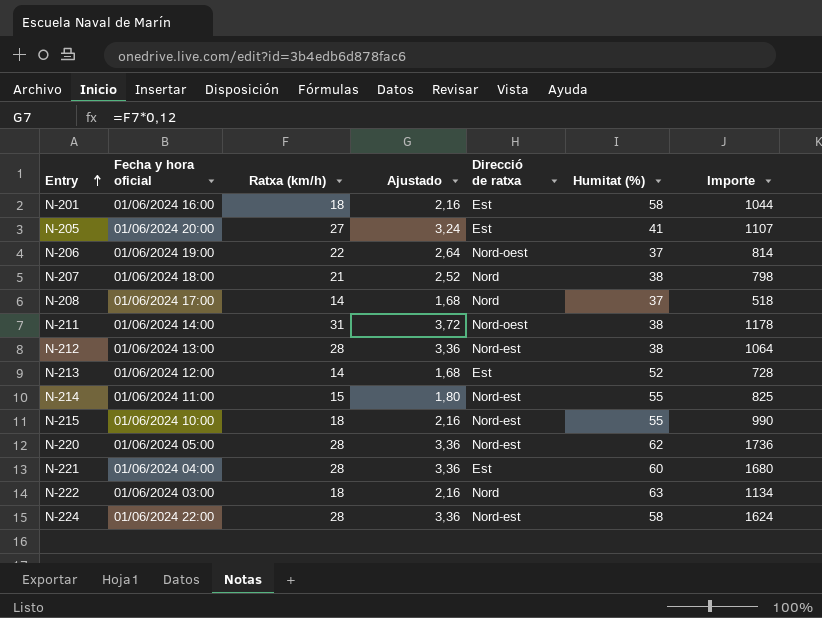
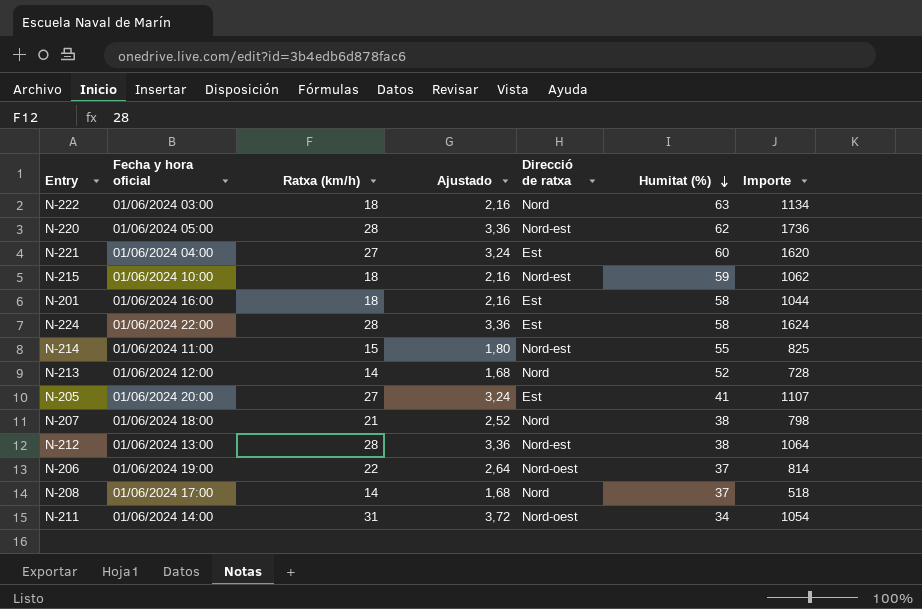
row order: Entry ascending -> Humitat (%) descending
N-221 | Ratxa (km/h): 28 -> 27
N-221 | Ajustado: 3,36 -> 3,24
N-221 | Importe: 1680 -> 1620
N-215 | Humitat (%): 55 -> 59
N-215 | Importe: 990 -> 1062
N-224 | Direcció de ratxa: Nord-est -> Est
N-213 | Direcció de ratxa: Est -> Nord
N-211 | Humitat (%): 38 -> 34
N-211 | Importe: 1178 -> 1054

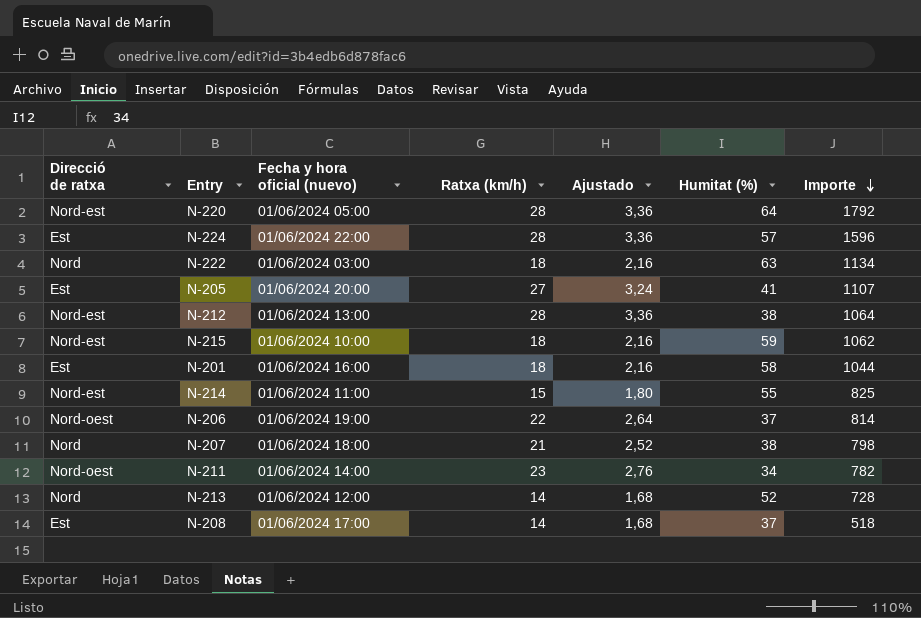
row order: Humitat (%) descending -> Importe descending
column Direcció de ratxa | position: 5 -> 1
column name: Fecha y hora oficial -> Fecha y hora oficial (nuevo)
row N-221: 01/06/2024 04:00 | 27 | 3,24 | Est | 60 | 1620 -> none
N-220 | Humitat (%): 62 -> 64
N-220 | Importe: 1736 -> 1792
N-224 | Humitat (%): 58 -> 57
N-224 | Importe: 1624 -> 1596
N-211 | Ratxa (km/h): 31 -> 23
N-211 | Ajustado: 3,72 -> 2,76
N-211 | Importe: 1054 -> 782
N-208 | Direcció de ratxa: Nord -> Est

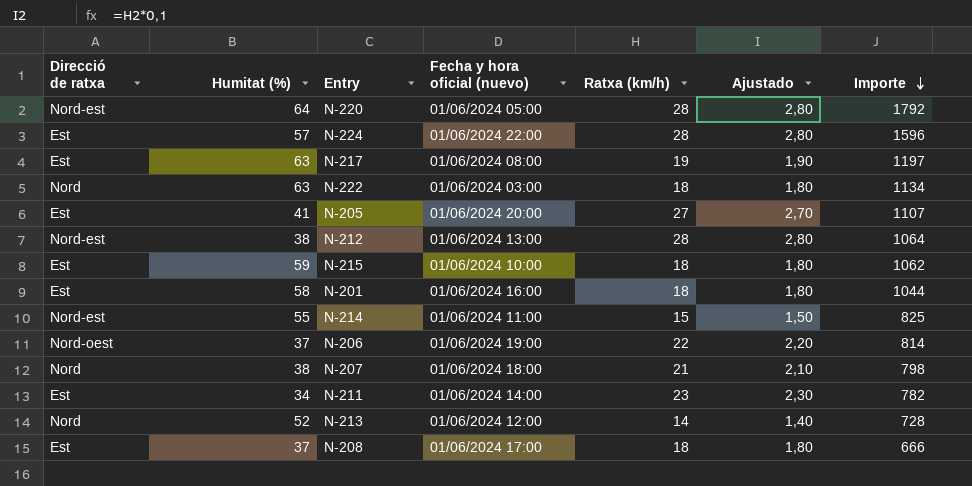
column Humitat (%) | position: 6 -> 2
column Ajustado | formula: [Ratxa (km/h)] * 0,12 -> [Ratxa (km/h)] * 0,1
row N-217: none -> Est | 63 | 01/06/2024 08:00 | 19 | 1,90 | 1197
N-215 | Direcció de ratxa: Nord-est -> Est
N-211 | Direcció de ratxa: Nord-oest -> Est
N-208 | Ratxa (km/h): 14 -> 18
N-208 | Importe: 518 -> 666

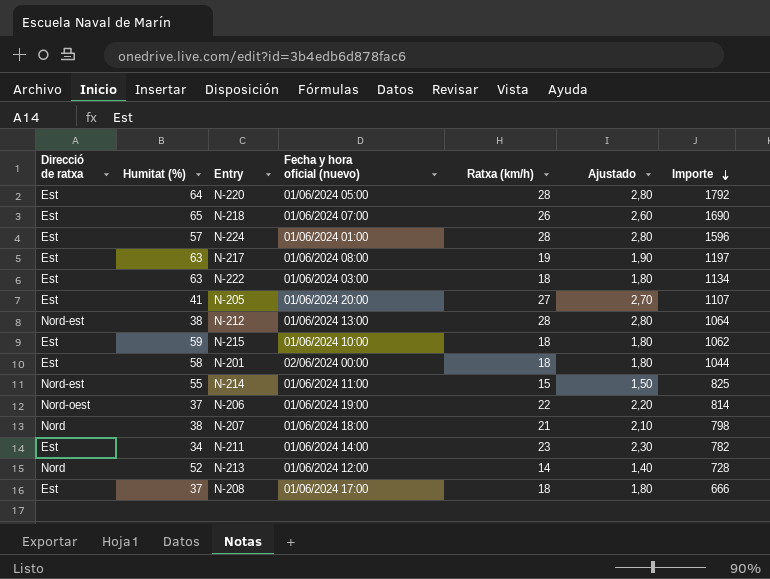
N-220 | Direcció de ratxa: Nord-est -> Est
row N-218: none -> Est | 65 | 01/06/2024 07:00 | 26 | 2,60 | 1690
N-224 | Fecha y hora oficial (nuevo): 01/06/2024 22:00 -> 01/06/2024 01:00
N-222 | Direcció de ratxa: Nord -> Est
N-201 | Fecha y hora oficial (nuevo): 01/06/2024 16:00 -> 02/06/2024 00:00

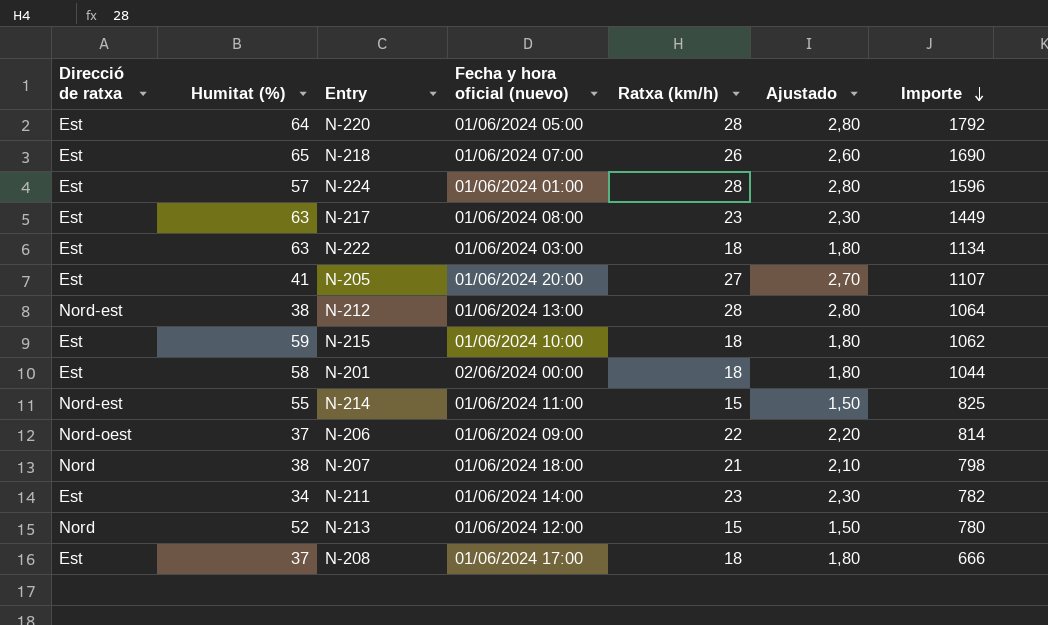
N-217 | Ratxa (km/h): 19 -> 23
N-217 | Ajustado: 1,90 -> 2,30
N-217 | Importe: 1197 -> 1449
N-206 | Fecha y hora oficial (nuevo): 01/06/2024 19:00 -> 01/06/2024 09:00
N-213 | Ratxa (km/h): 14 -> 15
N-213 | Ajustado: 1,40 -> 1,50
N-213 | Importe: 728 -> 780

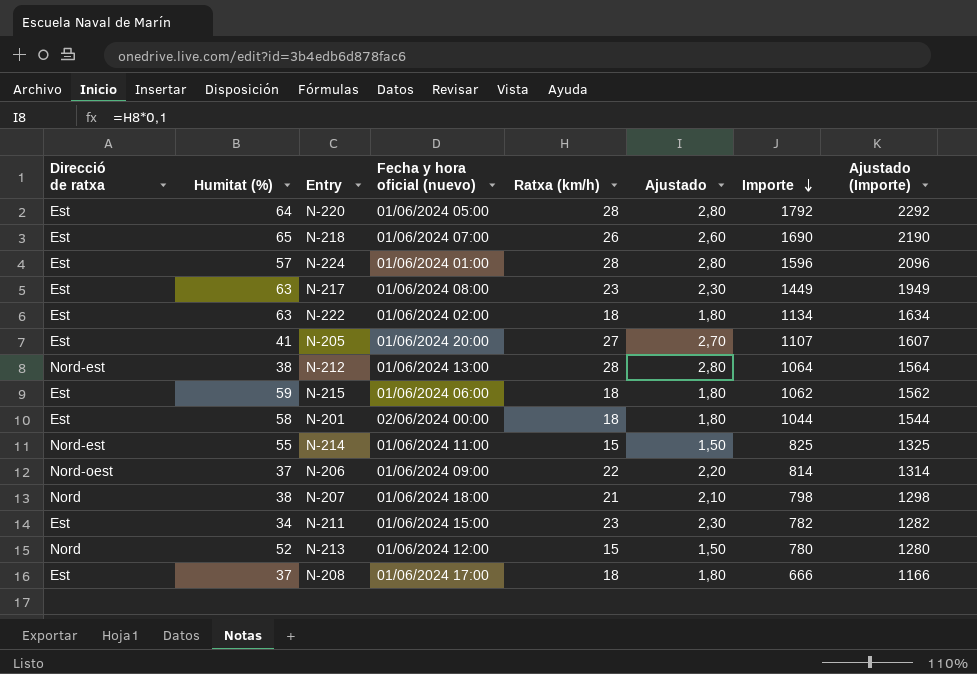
column Ajustado (Importe) | formula: none -> [Importe] + 500
N-222 | Fecha y hora oficial (nuevo): 01/06/2024 03:00 -> 01/06/2024 02:00
N-215 | Fecha y hora oficial (nuevo): 01/06/2024 10:00 -> 01/06/2024 06:00
N-211 | Fecha y hora oficial (nuevo): 01/06/2024 14:00 -> 01/06/2024 15:00

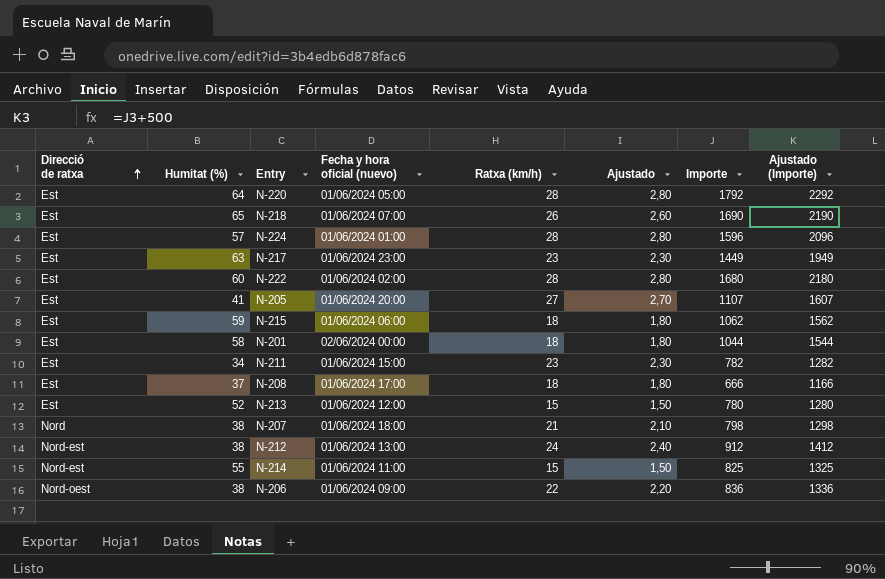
row order: Importe descending -> Direcció de ratxa ascending
N-217 | Fecha y hora oficial (nuevo): 01/06/2024 08:00 -> 01/06/2024 23:00
N-222 | Humitat (%): 63 -> 60
N-222 | Ratxa (km/h): 18 -> 28
N-222 | Ajustado: 1,80 -> 2,80
N-222 | Importe: 1134 -> 1680
N-222 | Ajustado (Importe): 1634 -> 2180
N-213 | Direcció de ratxa: Nord -> Est
N-212 | Ratxa (km/h): 28 -> 24
N-212 | Ajustado: 2,80 -> 2,40
N-212 | Importe: 1064 -> 912
N-212 | Ajustado (Importe): 1564 -> 1412
N-206 | Humitat (%): 37 -> 38
N-206 | Importe: 814 -> 836
N-206 | Ajustado (Importe): 1314 -> 1336

